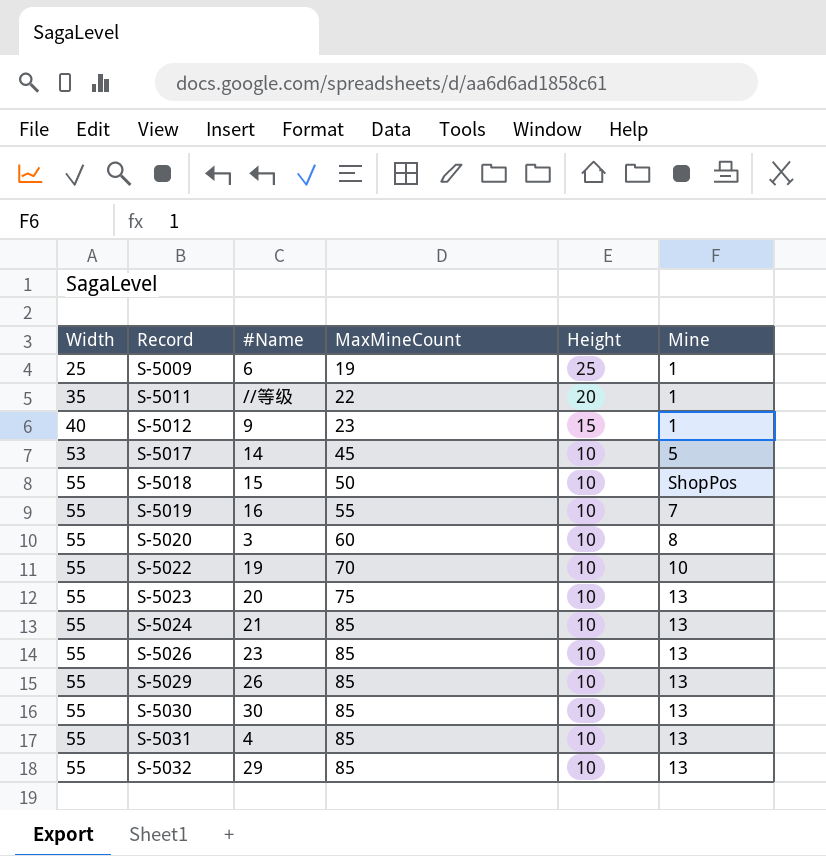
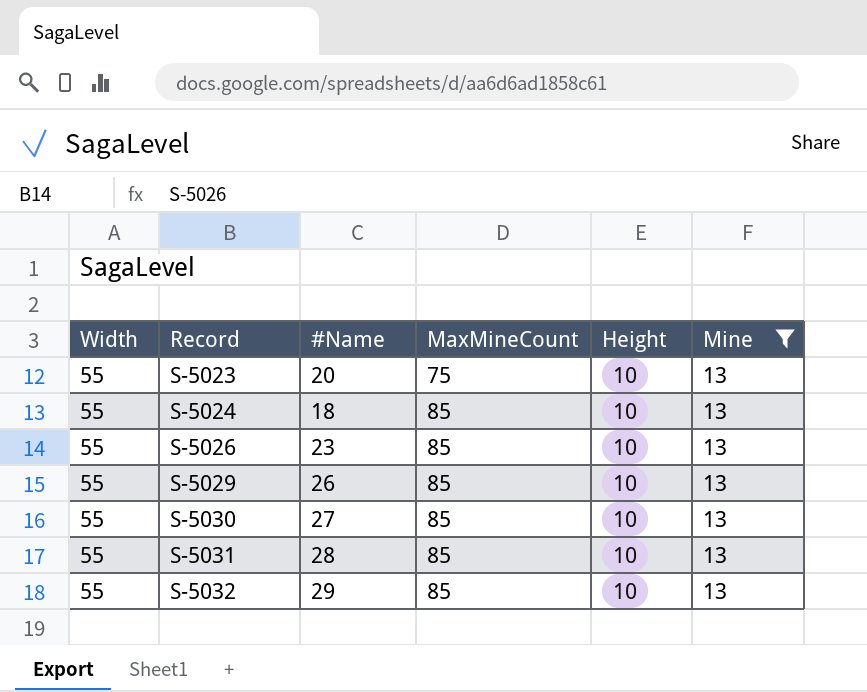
filter: none -> Mine = 13
S-5024 | #Name: 21 -> 18
S-5030 | #Name: 30 -> 27
S-5031 | #Name: 4 -> 28

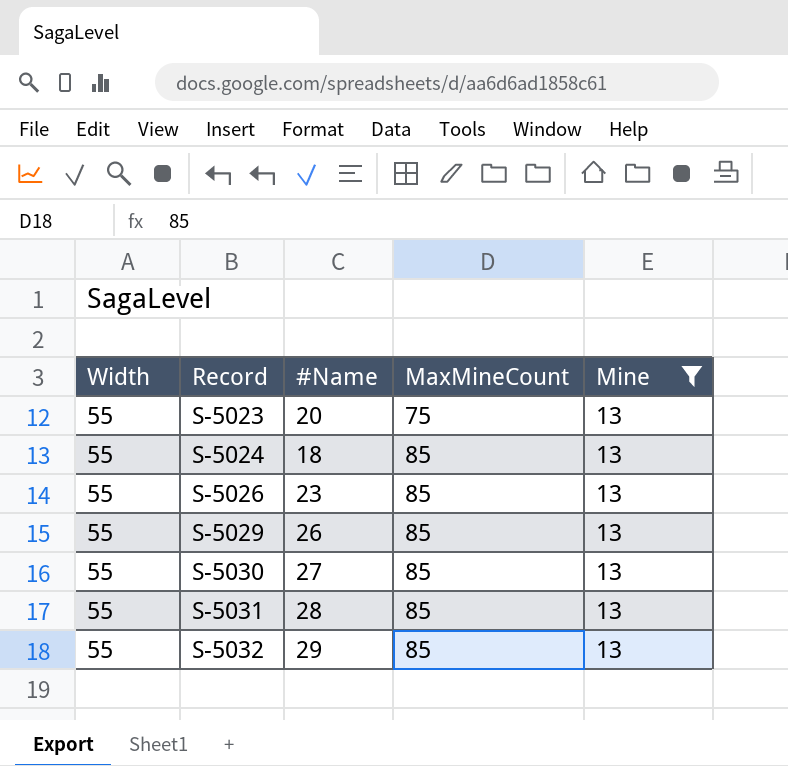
column Height | position: 5 -> none

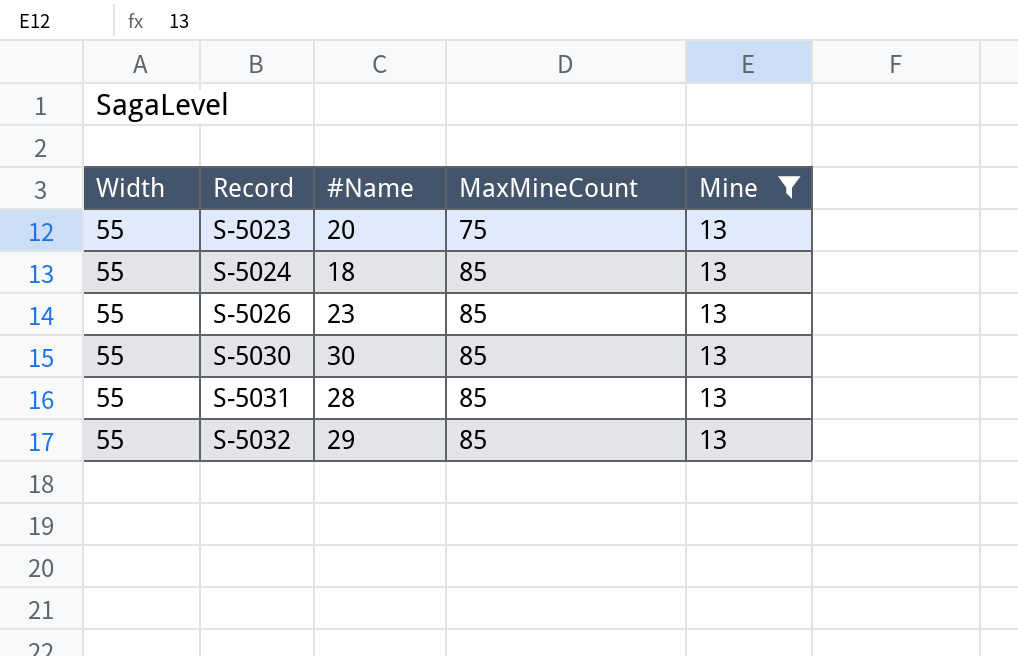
row S-5029: 55 | 26 | 85 | 13 -> none
S-5030 | #Name: 27 -> 30

